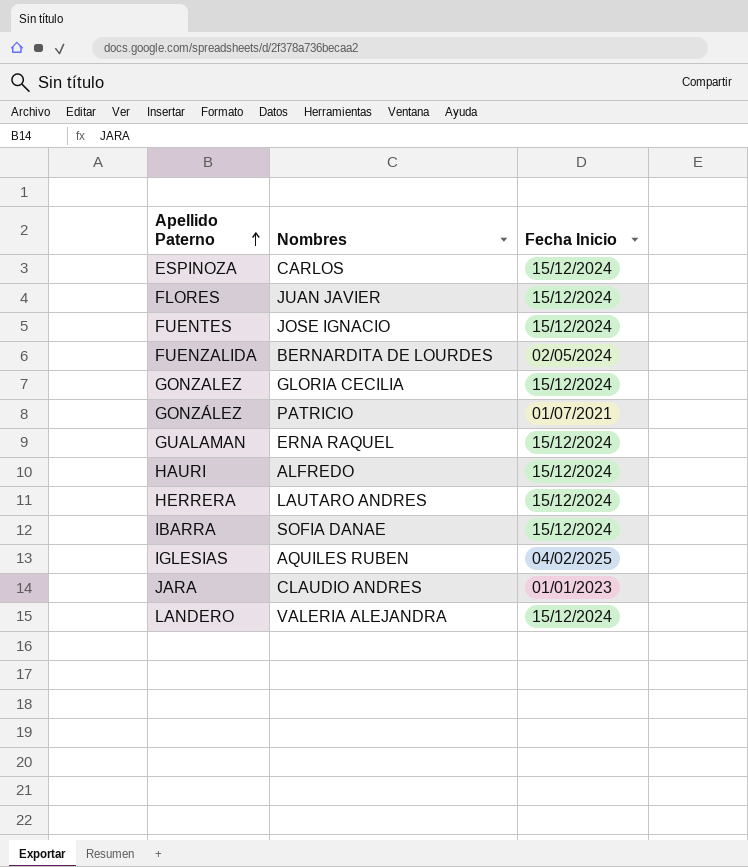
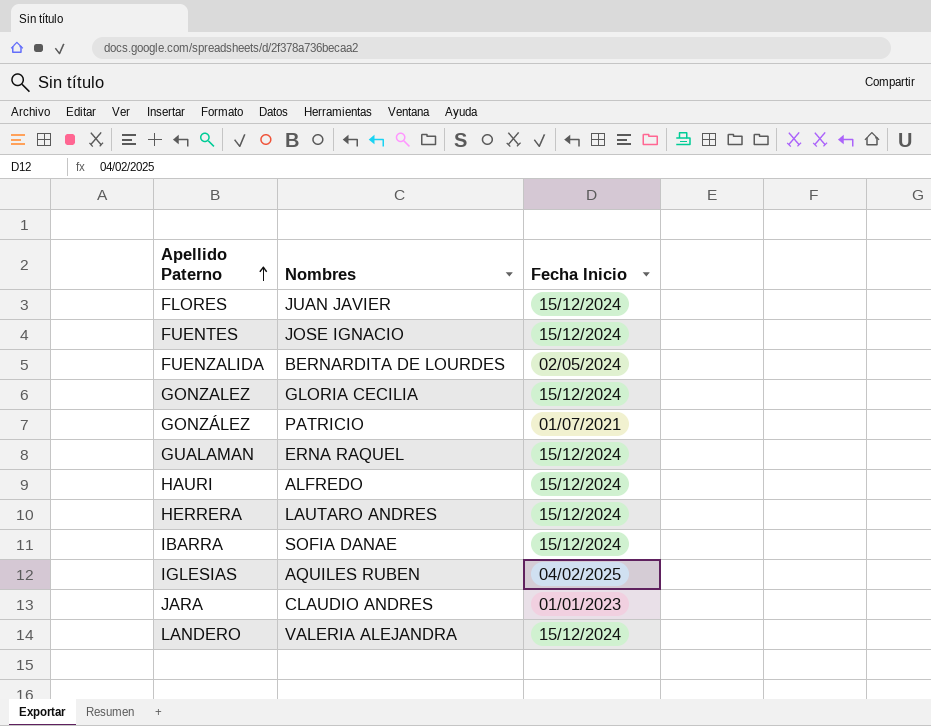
row ESPINOZA: CARLOS | 15/12/2024 -> none

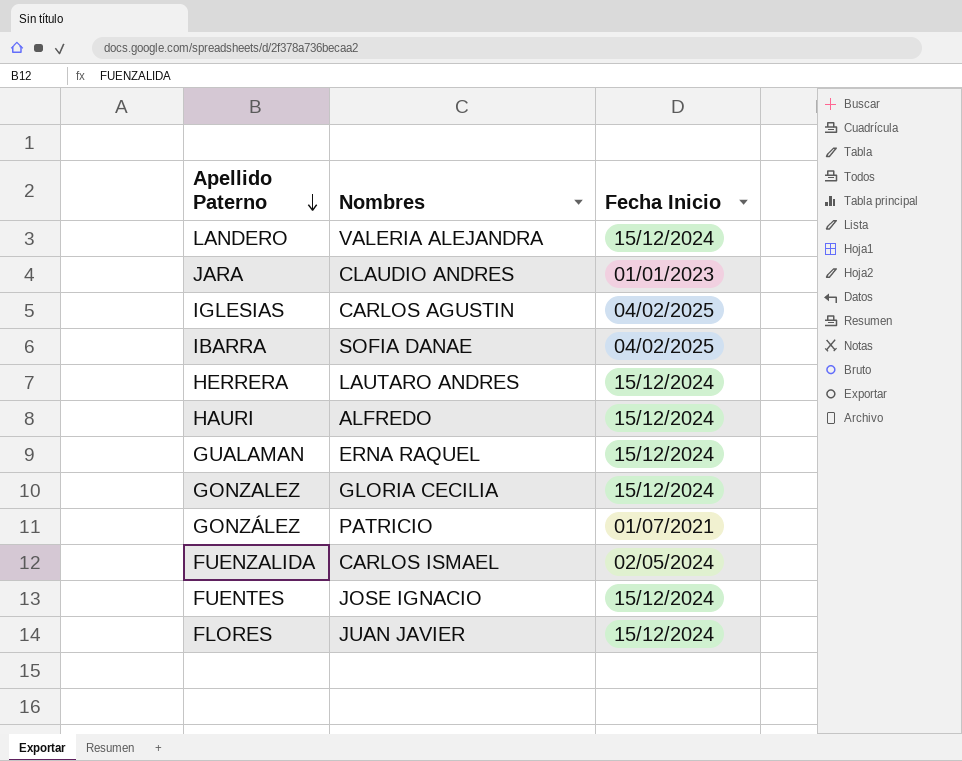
row order: Apellido Paterno ascending -> Apellido Paterno descending
IGLESIAS | Nombres: AQUILES RUBEN -> CARLOS AGUSTIN
IBARRA | Fecha Inicio: 15/12/2024 -> 04/02/2025
FUENZALIDA | Nombres: BERNARDITA DE LOURDES -> CARLOS ISMAEL

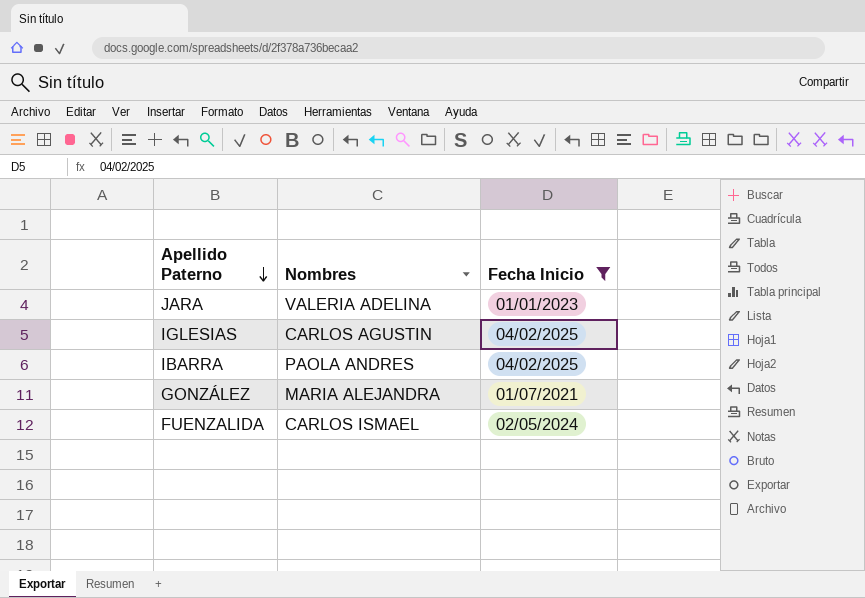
filter: none -> Fecha Inicio != 15/12/2024
JARA | Nombres: CLAUDIO ANDRES -> VALERIA ADELINA
IBARRA | Nombres: SOFIA DANAE -> PAOLA ANDRES
GONZÁLEZ | Nombres: PATRICIO -> MARIA ALEJANDRA

